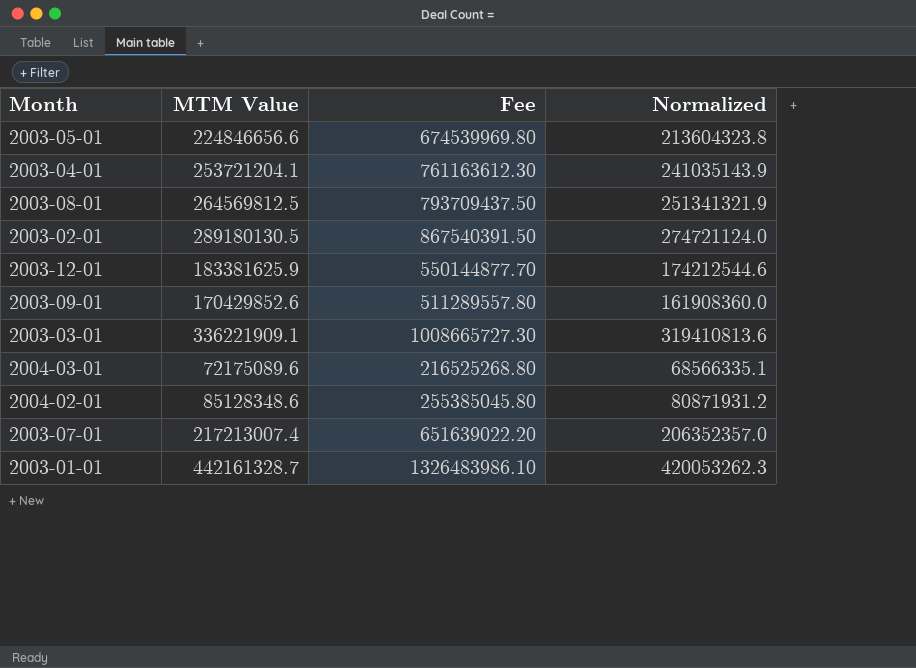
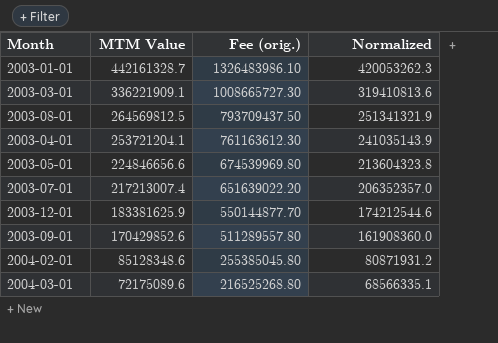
row order: none -> MTM Value descending
column name: Fee -> Fee (orig.)
row 2003-02-01: 289180130.5 | 867540391.50 | 274721124.0 -> none

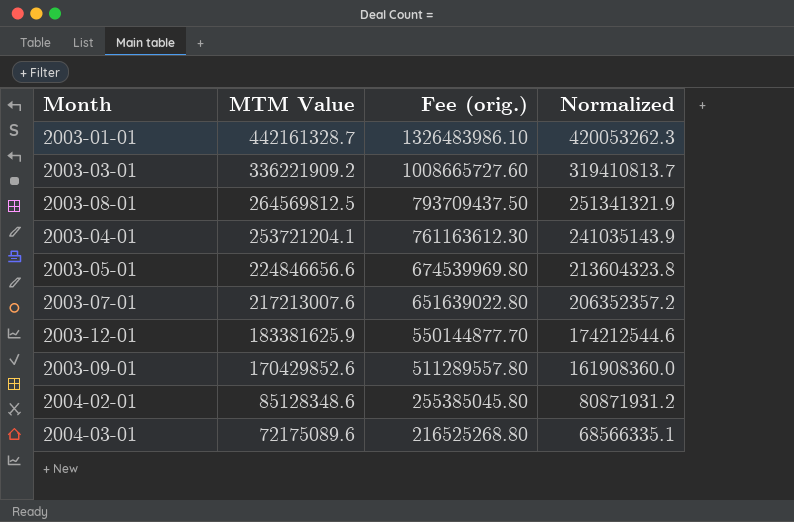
2003-03-01 | MTM Value: 336221909.1 -> 336221909.2
2003-03-01 | Fee (orig.): 1008665727.30 -> 1008665727.60
2003-03-01 | Normalized: 319410813.6 -> 319410813.7
2003-07-01 | MTM Value: 217213007.4 -> 217213007.6
2003-07-01 | Fee (orig.): 651639022.20 -> 651639022.80
2003-07-01 | Normalized: 206352357.0 -> 206352357.2

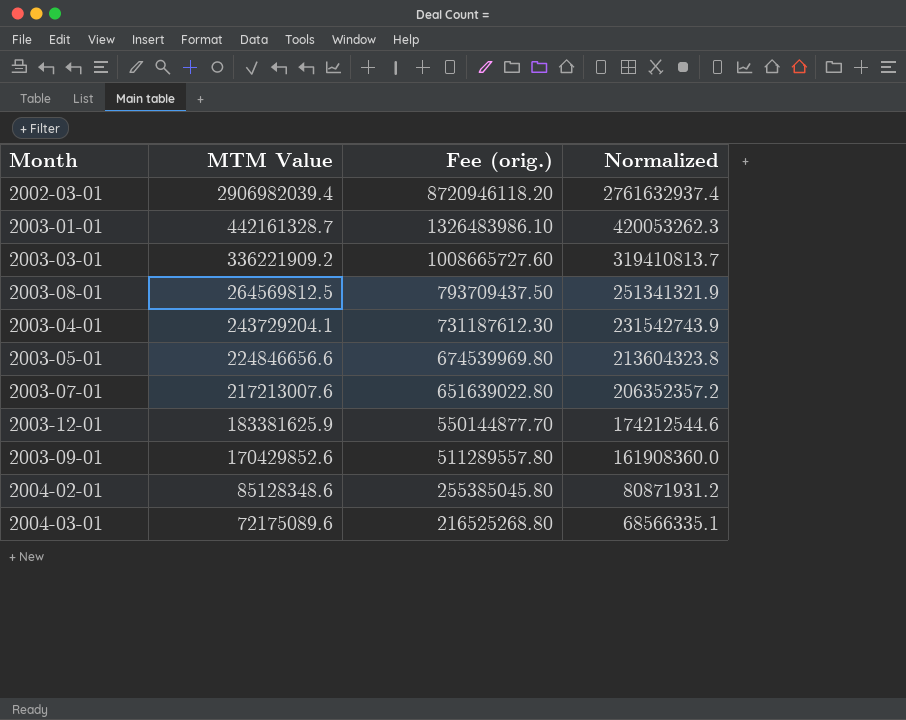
row 2002-03-01: none -> 2906982039.4 | 8720946118.20 | 2761632937.4
2003-04-01 | MTM Value: 253721204.1 -> 243729204.1
2003-04-01 | Fee (orig.): 761163612.30 -> 731187612.30
2003-04-01 | Normalized: 241035143.9 -> 231542743.9

